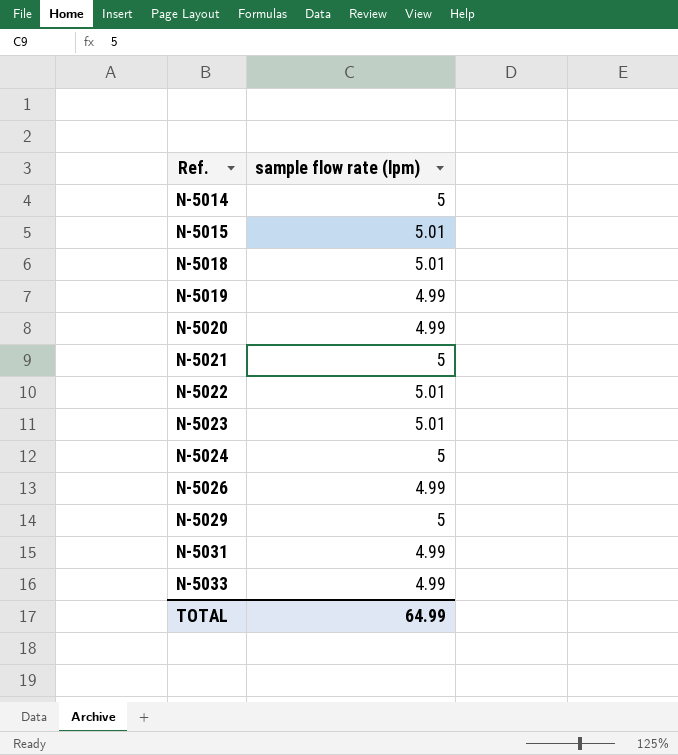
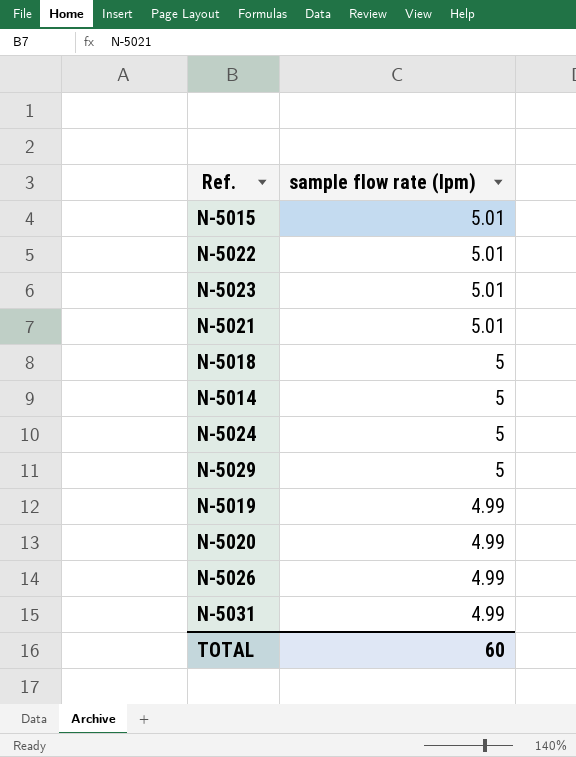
row order: Ref. ascending -> sample flow rate (lpm) descending
row N-5033: 4.99 -> none
N-5021 | sample flow rate (lpm): 5 -> 5.01
N-5018 | sample flow rate (lpm): 5.01 -> 5
TOTAL | sample flow rate (lpm): 64.99 -> 60

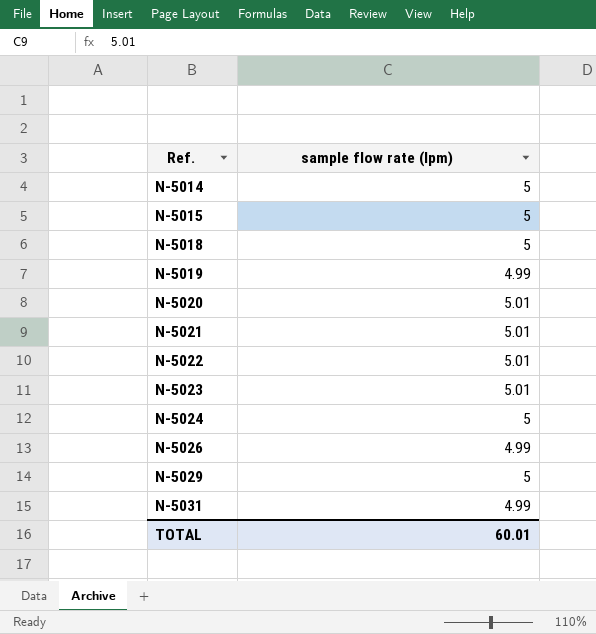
row order: sample flow rate (lpm) descending -> Ref. ascending
N-5015 | sample flow rate (lpm): 5.01 -> 5
N-5020 | sample flow rate (lpm): 4.99 -> 5.01
TOTAL | sample flow rate (lpm): 60 -> 60.01

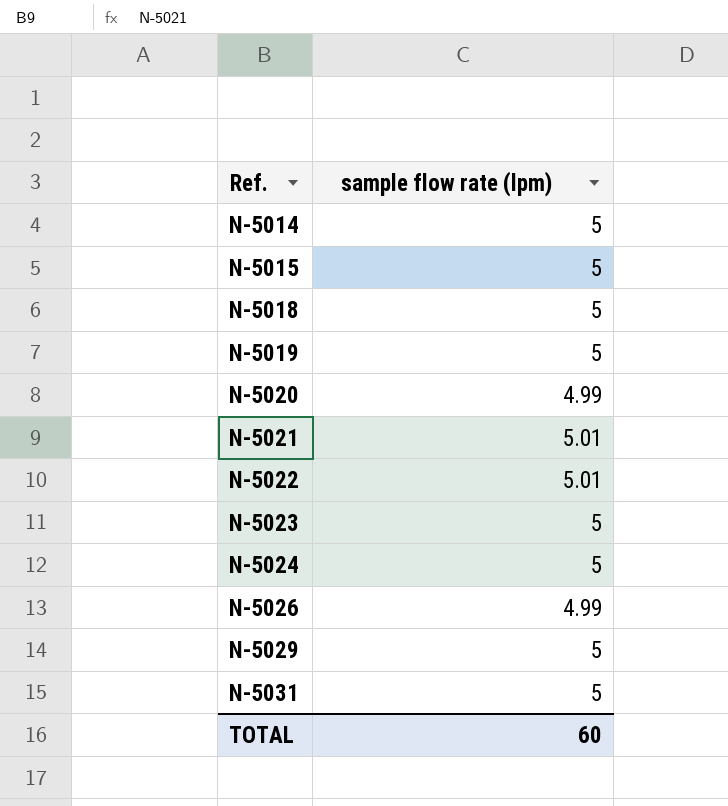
N-5019 | sample flow rate (lpm): 4.99 -> 5
N-5020 | sample flow rate (lpm): 5.01 -> 4.99
N-5023 | sample flow rate (lpm): 5.01 -> 5
N-5031 | sample flow rate (lpm): 4.99 -> 5
TOTAL | sample flow rate (lpm): 60.01 -> 60

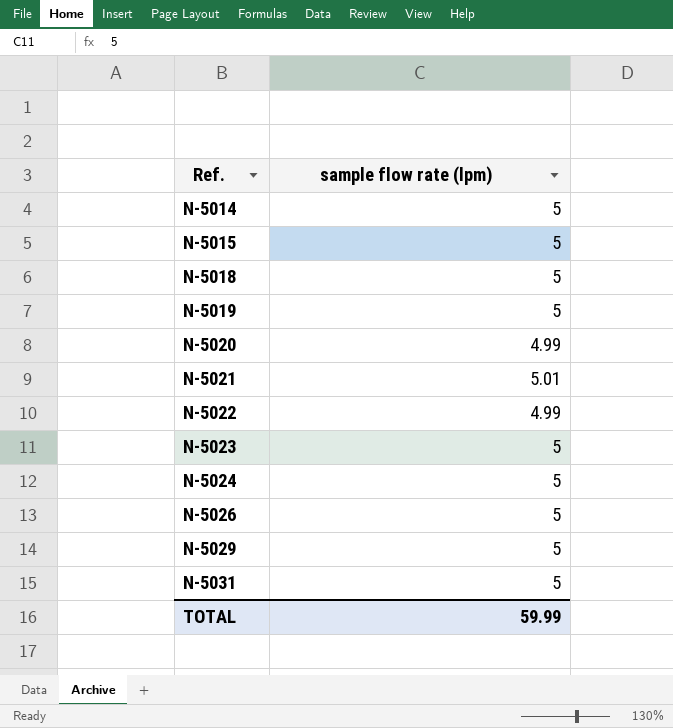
N-5022 | sample flow rate (lpm): 5.01 -> 4.99
N-5026 | sample flow rate (lpm): 4.99 -> 5
TOTAL | sample flow rate (lpm): 60 -> 59.99

